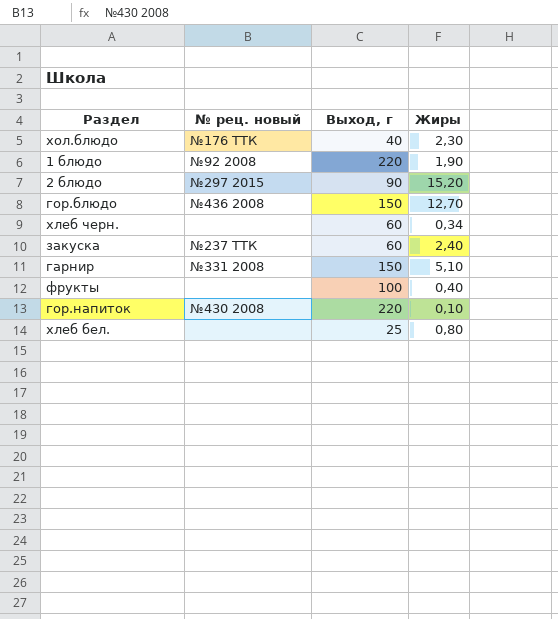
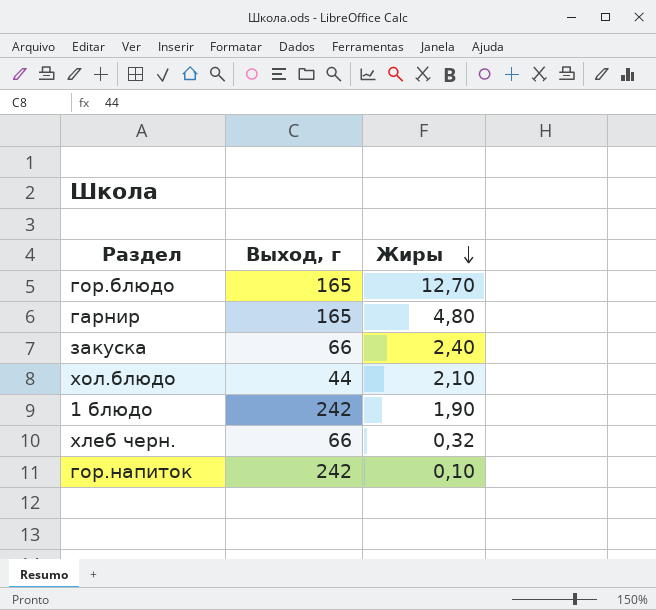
row order: none -> Жиры descending
column № рец. новый | position: 2 -> none
row 2 блюдо: №297 2015 | 90 | 15,20 -> none
row фрукты: none | 100 | 0,40 -> none
row хлеб бел.: none | 25 | 0,80 -> none
гор.блюдо | Выход, г: 150 -> 165
гарнир | Выход, г: 150 -> 165
гарнир | Жиры: 5,10 -> 4,80
закуска | Выход, г: 60 -> 66
хол.блюдо | Выход, г: 40 -> 44
хол.блюдо | Жиры: 2,30 -> 2,10
1 блюдо | Выход, г: 220 -> 242
хлеб черн. | Выход, г: 60 -> 66
хлеб черн. | Жиры: 0,34 -> 0,32
гор.напиток | Выход, г: 220 -> 242

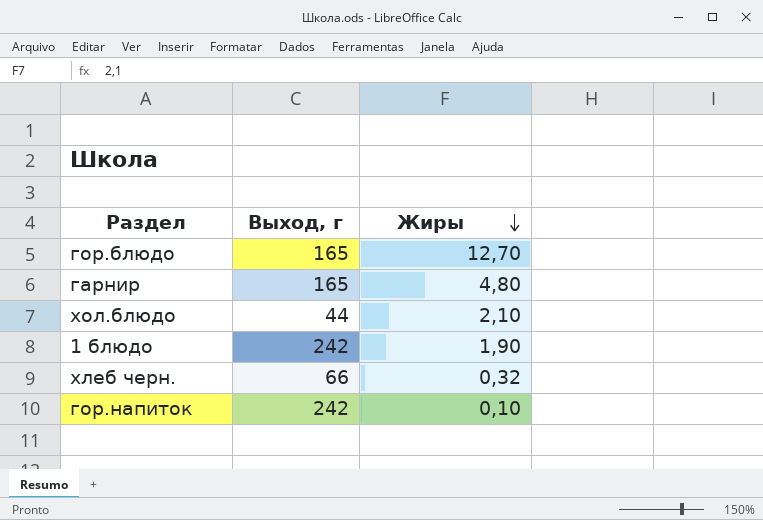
row закуска: 66 | 2,40 -> none

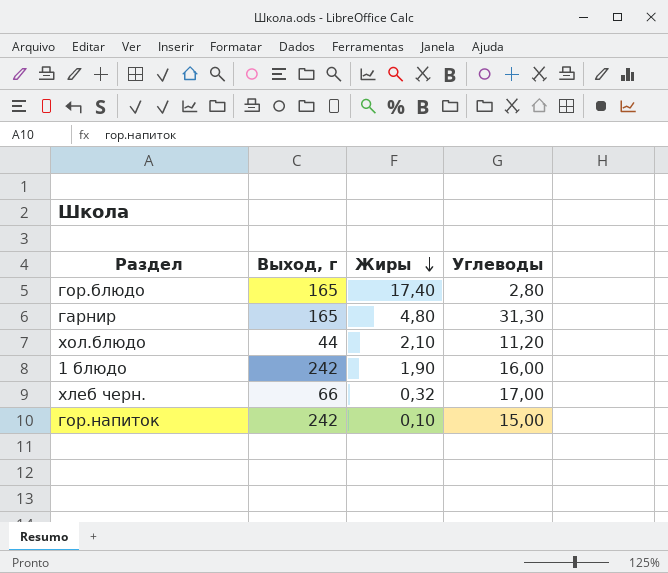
column Углеводы | position: none -> 4
гор.блюдо | Жиры: 12,70 -> 17,40

